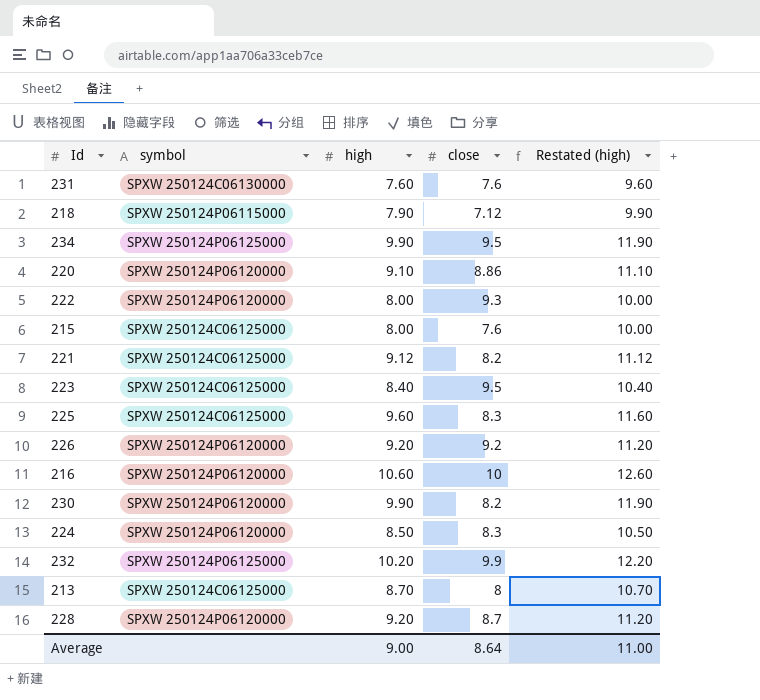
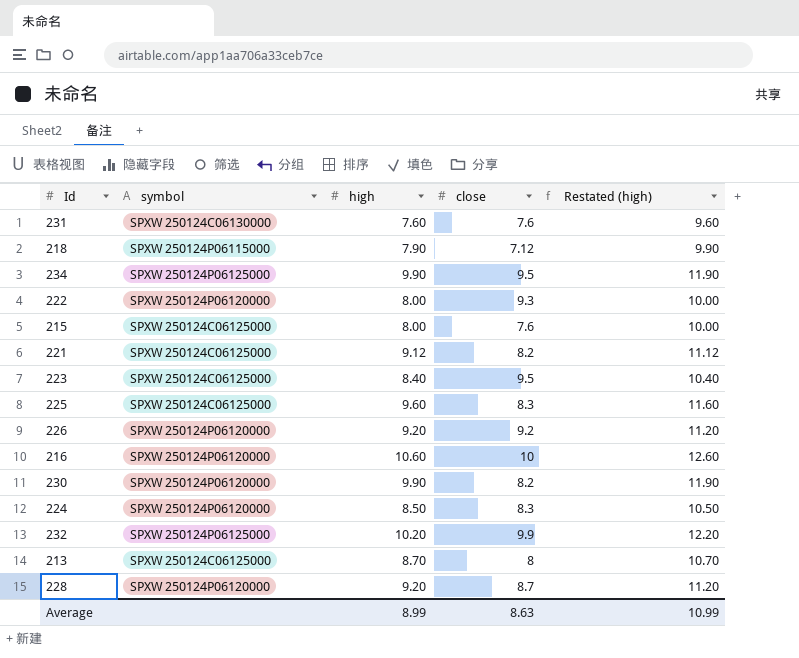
row 220: SPXW 250124P06120000 | 9.10 | 8.86 | 11.10 -> none
Average | high: 9.00 -> 8.99
Average | close: 8.64 -> 8.63
Average | Restated (high): 11.00 -> 10.99

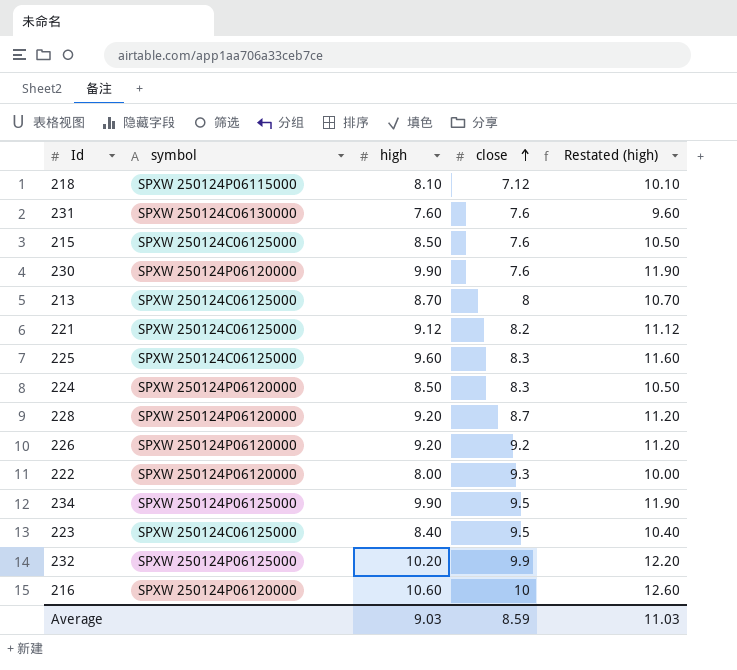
row order: none -> close ascending
218 | high: 7.90 -> 8.10
218 | Restated (high): 9.90 -> 10.10
215 | high: 8.00 -> 8.50
215 | Restated (high): 10.00 -> 10.50
230 | close: 8.2 -> 7.6
Average | high: 8.99 -> 9.03
Average | close: 8.63 -> 8.59
Average | Restated (high): 10.99 -> 11.03

